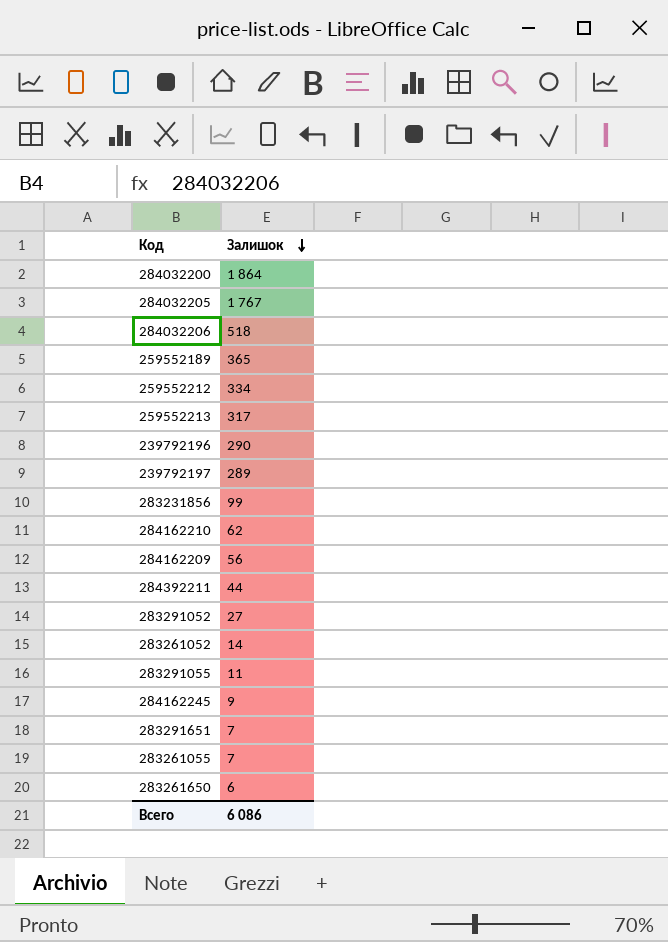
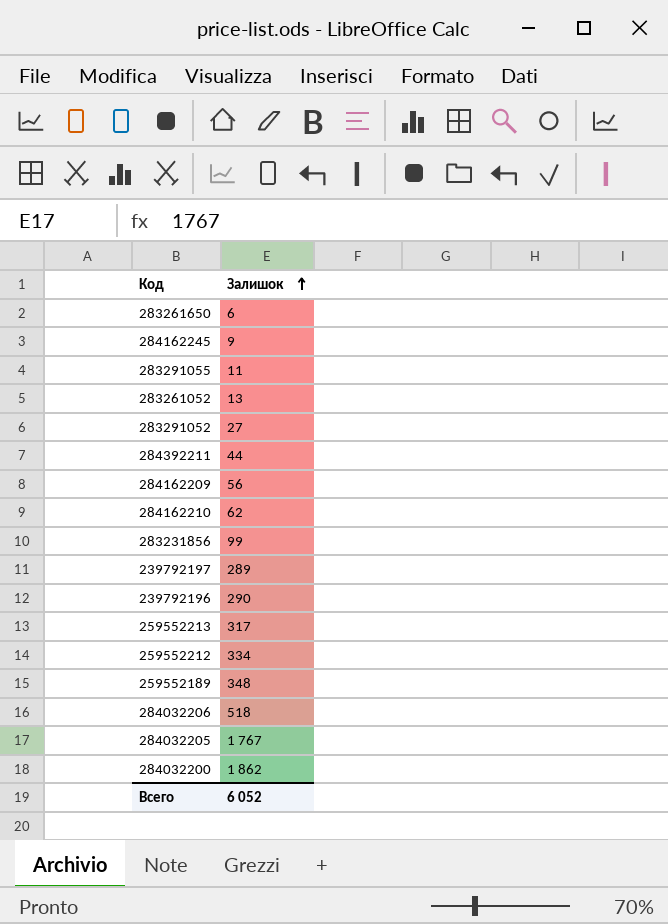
row order: Залишок descending -> Залишок ascending
row 283291651: 7 -> none
row 283261055: 7 -> none
283261052 | Залишок: 14 -> 13
259552189 | Залишок: 365 -> 348
284032200 | Залишок: 1 864 -> 1 862
Всего | Залишок: 6 086 -> 6 052

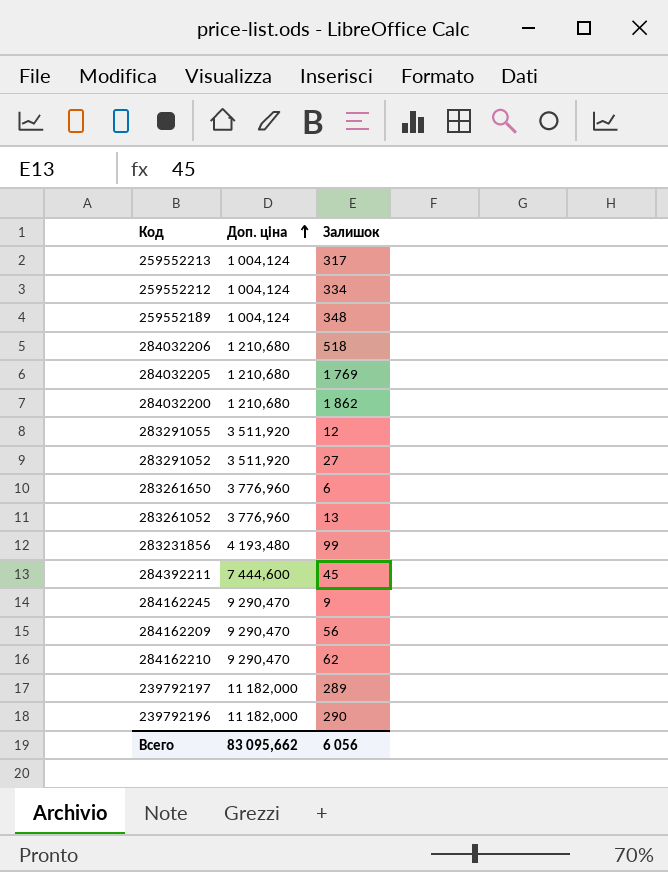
row order: Залишок ascending -> Доп. ціна ascending
column Доп. ціна | position: none -> 2
284032205 | Залишок: 1 767 -> 1 769
283291055 | Залишок: 11 -> 12
284392211 | Залишок: 44 -> 45
Всего | Залишок: 6 052 -> 6 056

